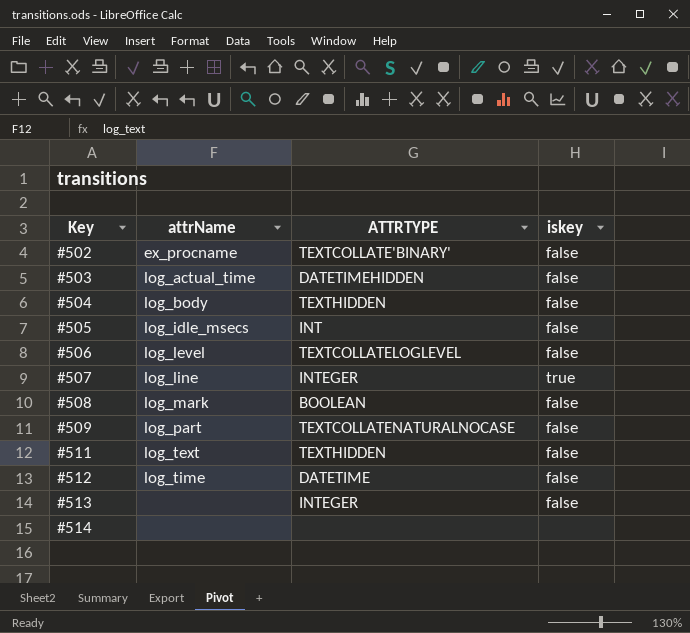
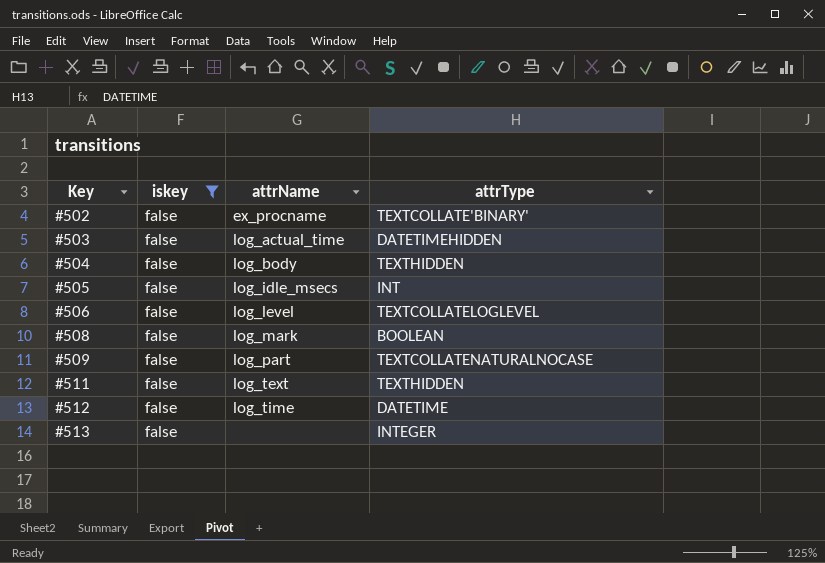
filter: none -> iskey = false
column iskey | position: 4 -> 2
column name: ATTRTYPE -> attrType

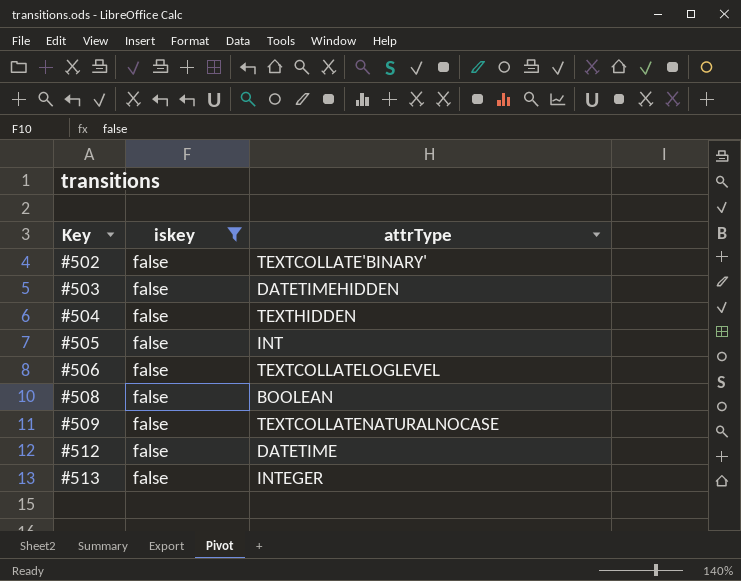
column attrName | position: 3 -> none
row #511: false | log_text | TEXTHIDDEN -> none

